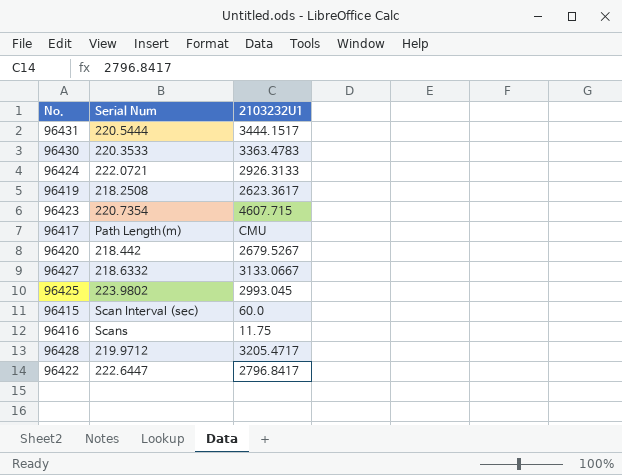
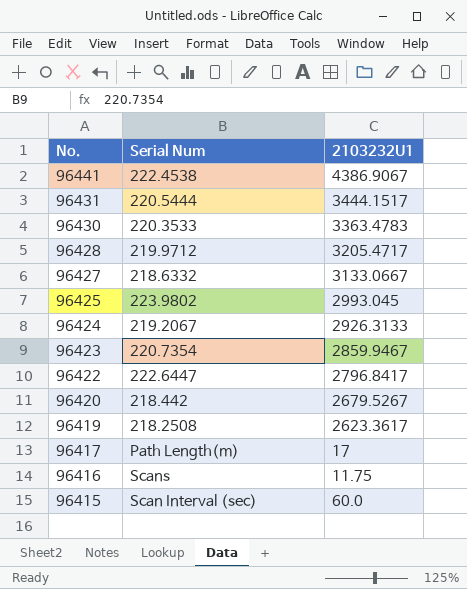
row order: none -> No. descending
row 96441: none -> 222.4538 | 4386.9067
96424 | Serial Num: 222.0721 -> 219.2067
96423 | 2103232U1: 4607.715 -> 2859.9467
96417 | 2103232U1: CMU -> 17

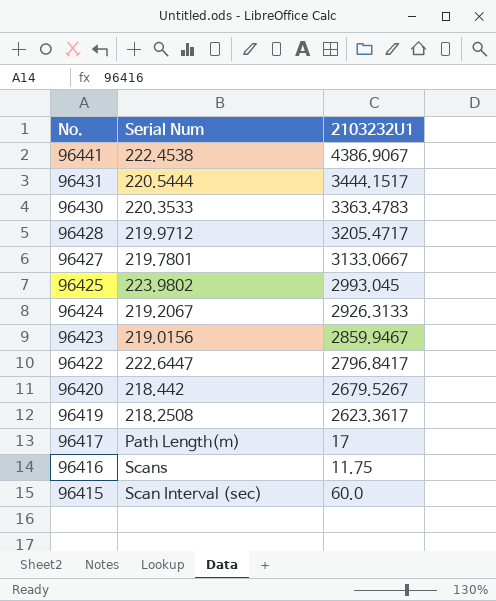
96427 | Serial Num: 218.6332 -> 219.7801
96423 | Serial Num: 220.7354 -> 219.0156

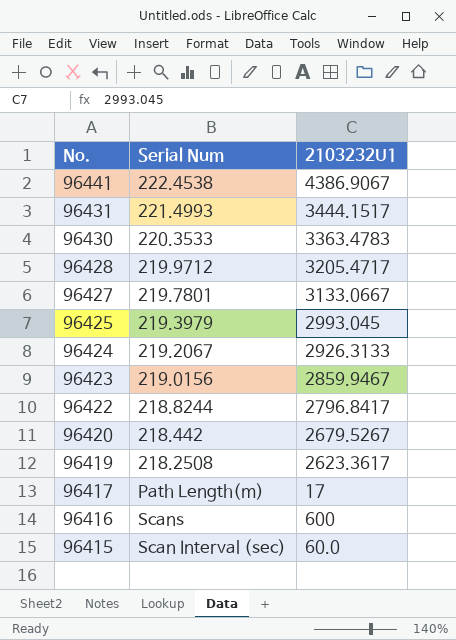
96431 | Serial Num: 220.5444 -> 221.4993
96425 | Serial Num: 223.9802 -> 219.3979
96422 | Serial Num: 222.6447 -> 218.8244
96416 | 2103232U1: 11.75 -> 600

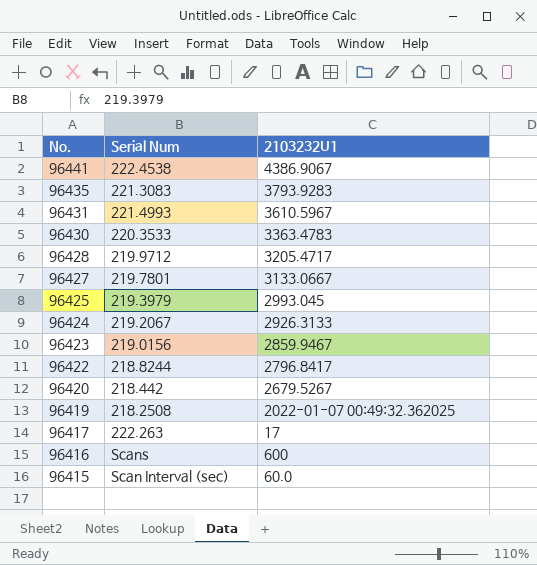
row 96435: none -> 221.3083 | 3793.9283
96431 | 2103232U1: 3444.1517 -> 3610.5967
96419 | 2103232U1: 2623.3617 -> 2022-01-07 00:49:32.362025
96417 | Serial Num: Path Length(m) -> 222.263

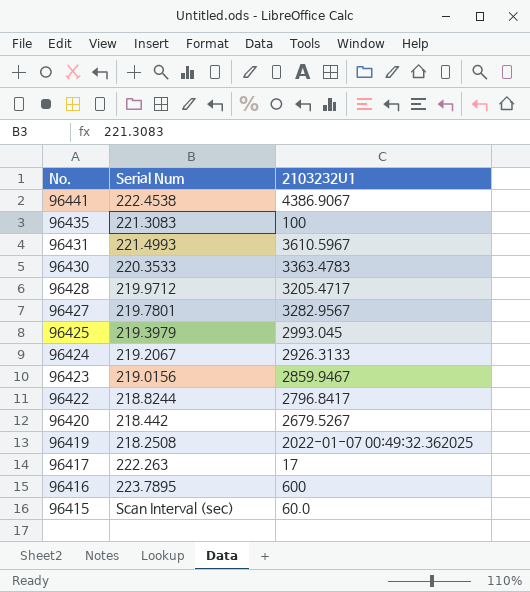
96435 | 2103232U1: 3793.9283 -> 100
96427 | 2103232U1: 3133.0667 -> 3282.9567
96416 | Serial Num: Scans -> 223.7895

